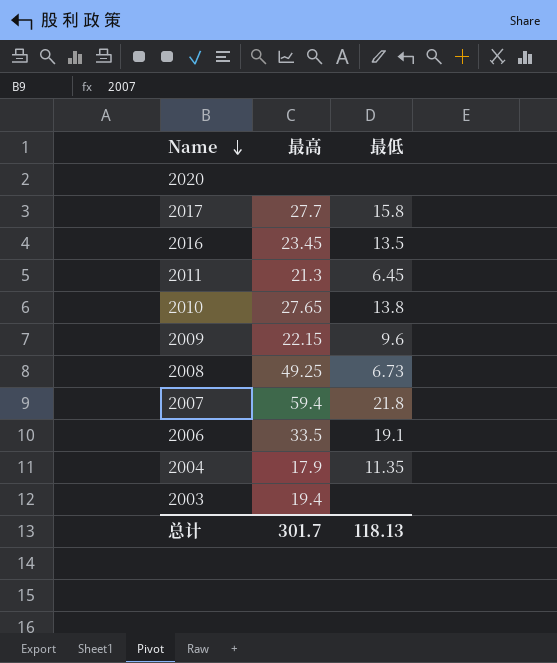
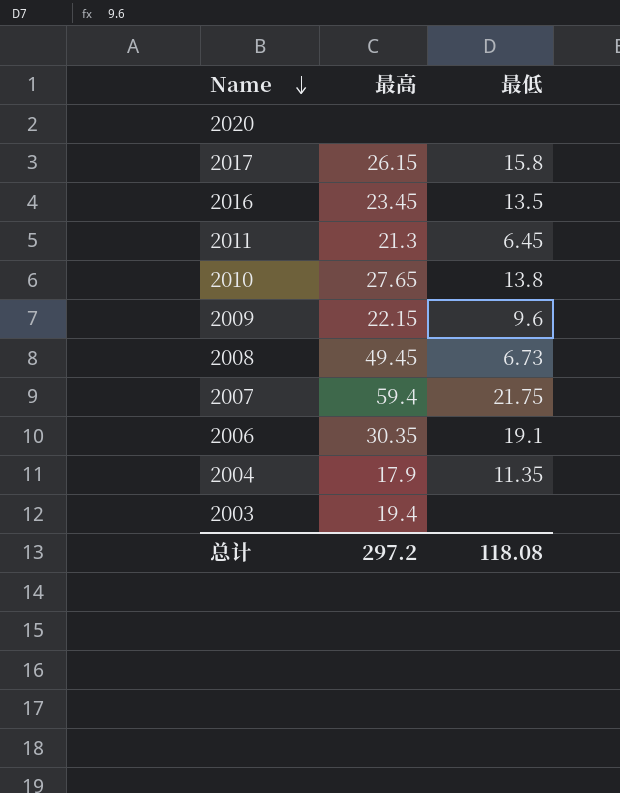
2017 | 最高: 27.7 -> 26.15
2008 | 最高: 49.25 -> 49.45
2007 | 最低: 21.8 -> 21.75
2006 | 最高: 33.5 -> 30.35
总计 | 最高: 301.7 -> 297.2
总计 | 最低: 118.13 -> 118.08

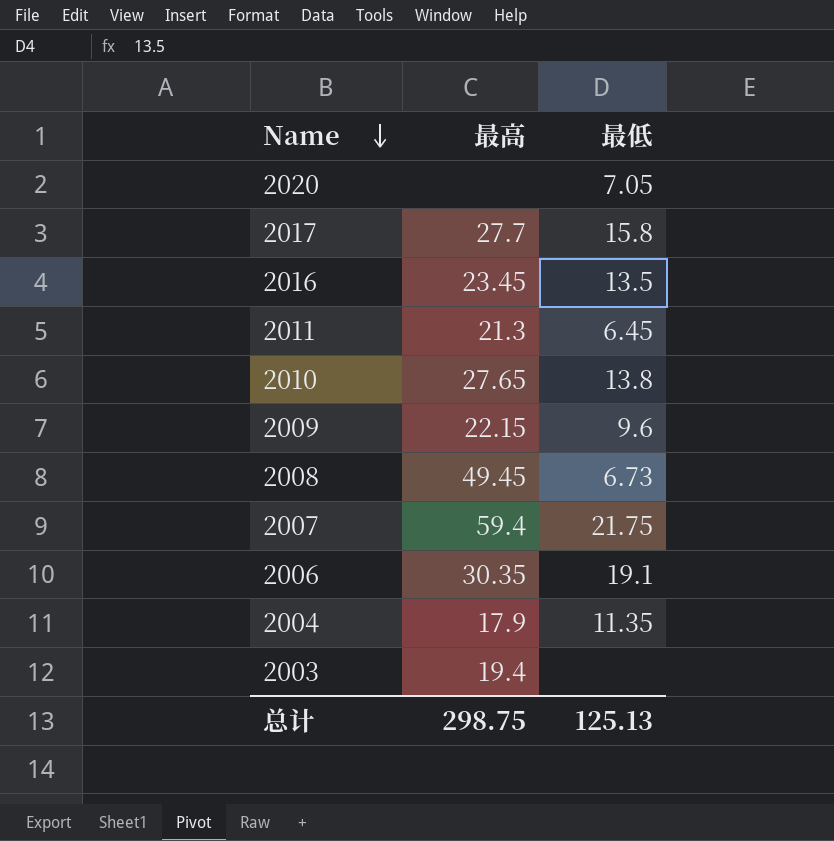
2020 | 最低: none -> 7.05
2017 | 最高: 26.15 -> 27.7
总计 | 最高: 297.2 -> 298.75
总计 | 最低: 118.08 -> 125.13

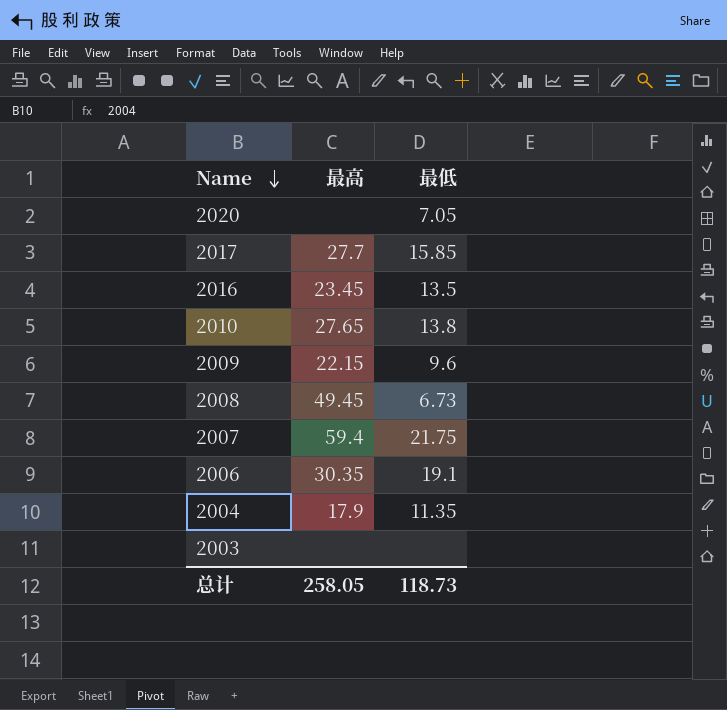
row 2011: 21.3 | 6.45 -> none
2017 | 最低: 15.8 -> 15.85
2003 | 最高: 19.4 -> none
总计 | 最高: 298.75 -> 258.05
总计 | 最低: 125.13 -> 118.73

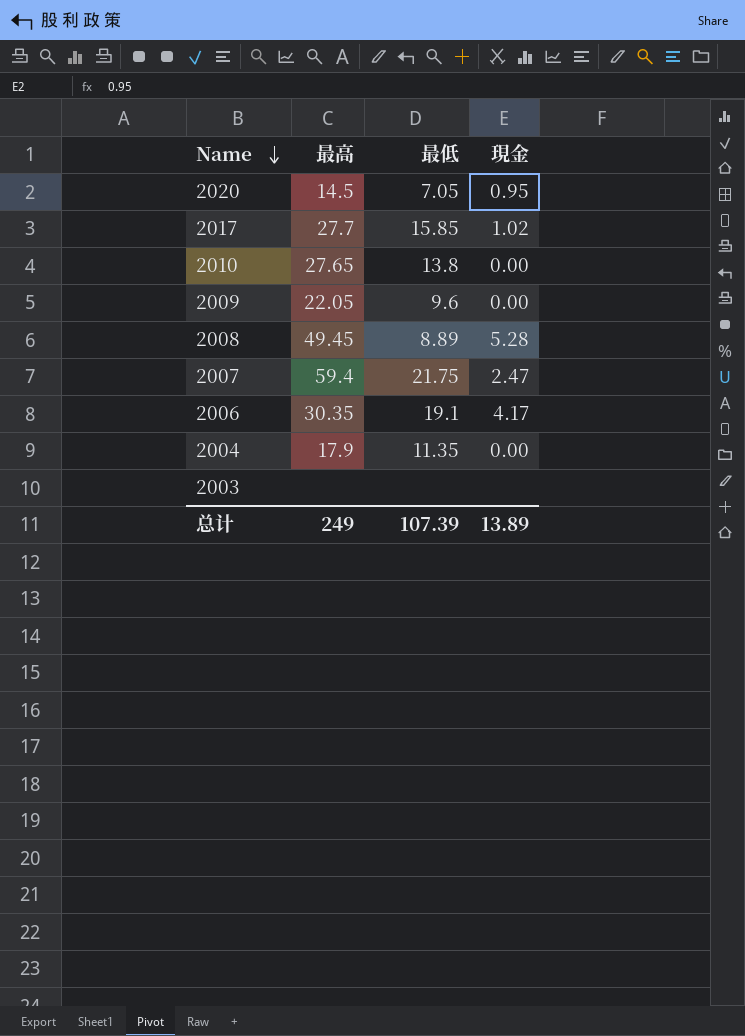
column 現金 | position: none -> 4
row 2016: 23.45 | 13.5 -> none
2020 | 最高: none -> 14.5
2009 | 最高: 22.15 -> 22.05
2008 | 最低: 6.73 -> 8.89
总计 | 最高: 258.05 -> 249
总计 | 最低: 118.73 -> 107.39

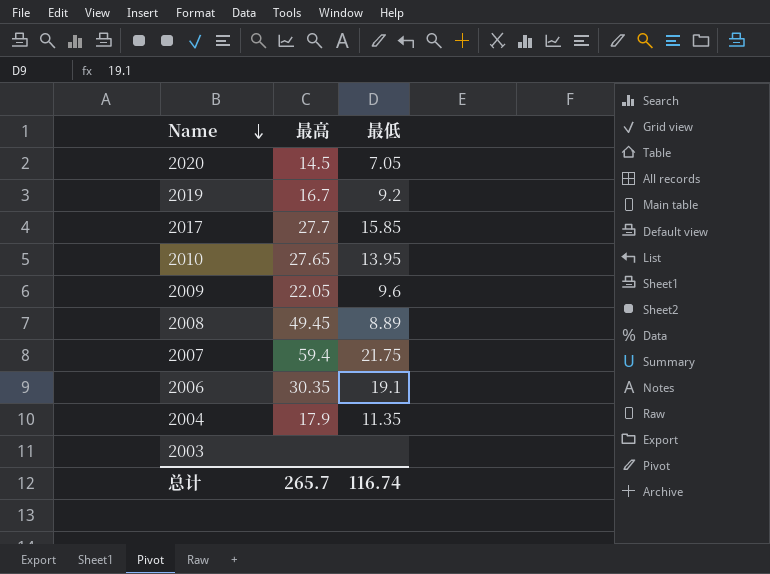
column 現金 | position: 4 -> none
row 2019: none -> 16.7 | 9.2
2010 | 最低: 13.8 -> 13.95
总计 | 最高: 249 -> 265.7
总计 | 最低: 107.39 -> 116.74

